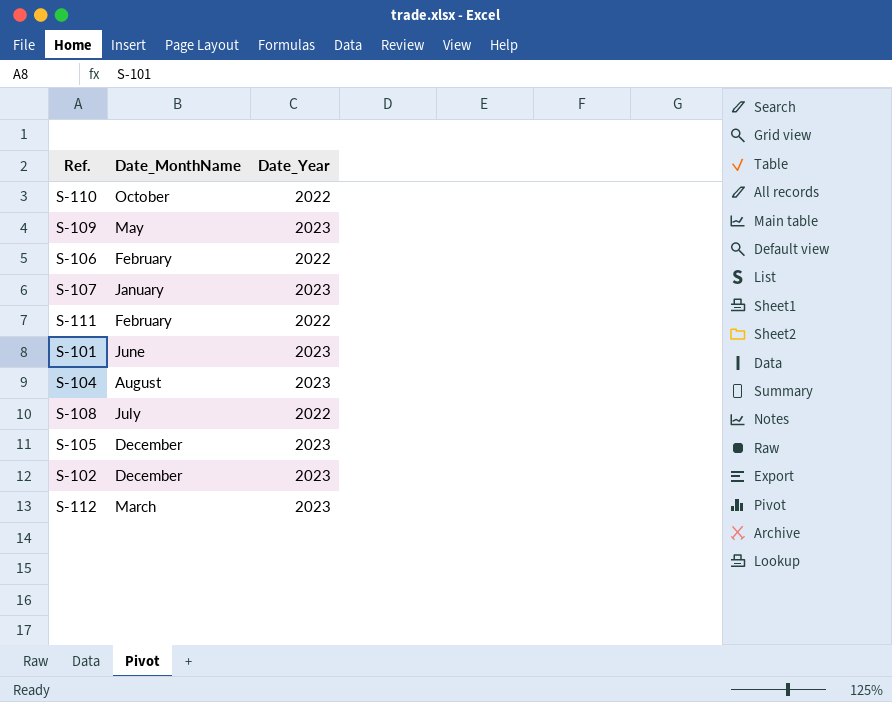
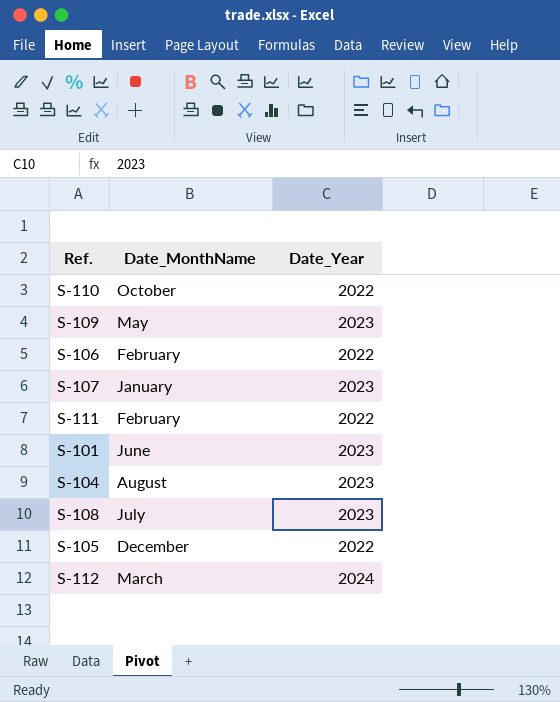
row S-102: December | 2023 -> none
S-108 | Date_Year: 2022 -> 2023
S-105 | Date_Year: 2023 -> 2022
S-112 | Date_Year: 2023 -> 2024

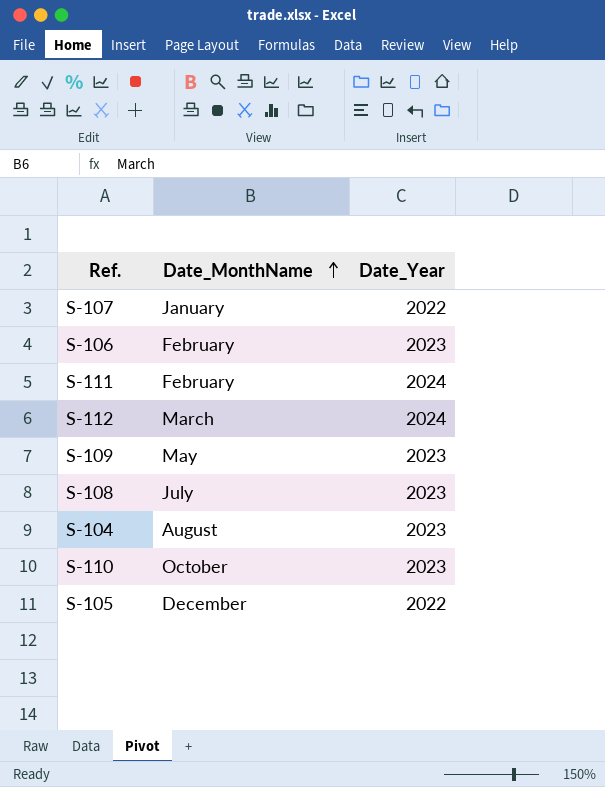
row order: none -> Date_MonthName ascending
row S-101: June | 2023 -> none
S-107 | Date_Year: 2023 -> 2022
S-106 | Date_Year: 2022 -> 2023
S-111 | Date_Year: 2022 -> 2024
S-110 | Date_Year: 2022 -> 2023

